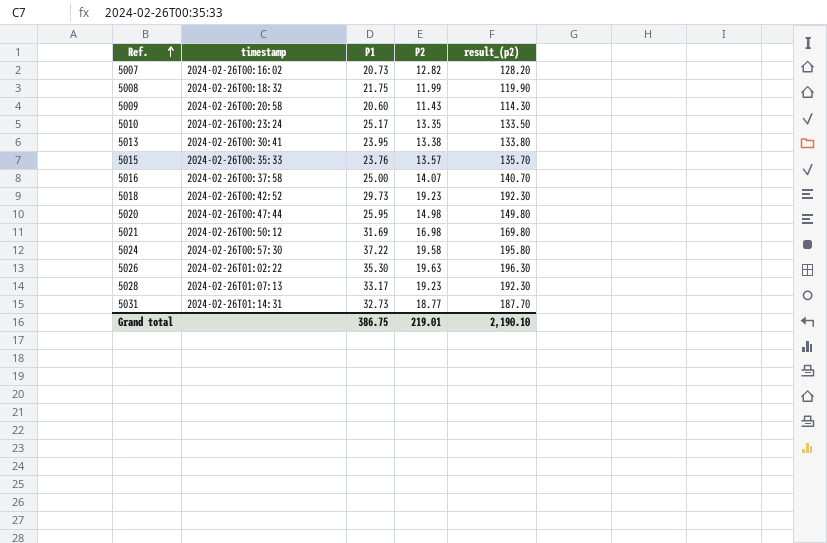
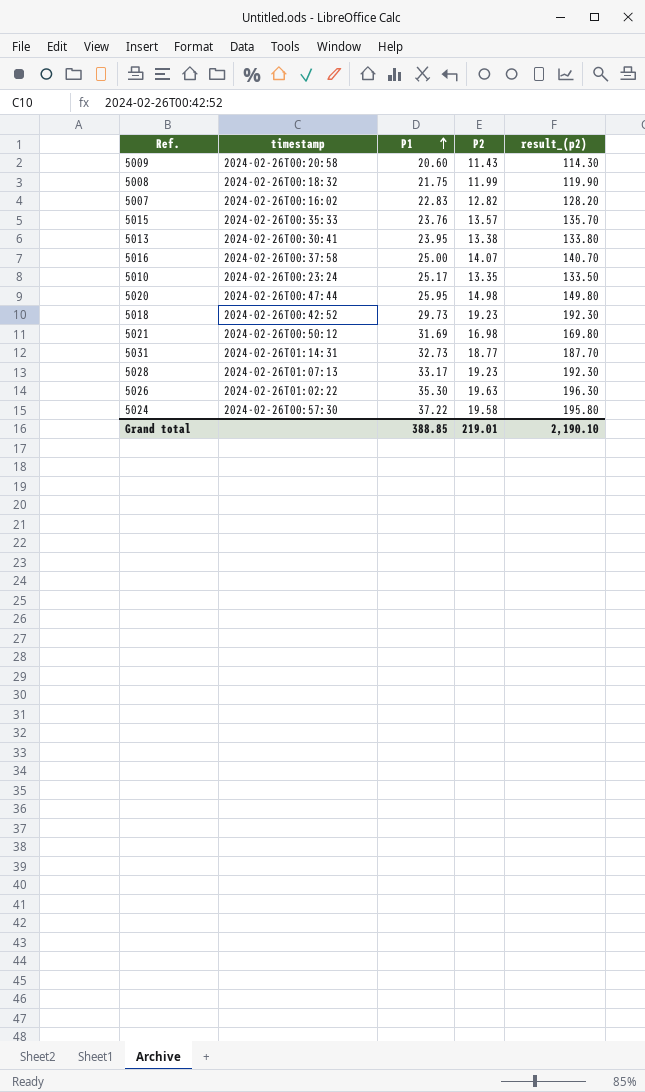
row order: Ref. ascending -> P1 ascending
5007 | P1: 20.73 -> 22.83
Grand total | P1: 386.75 -> 388.85

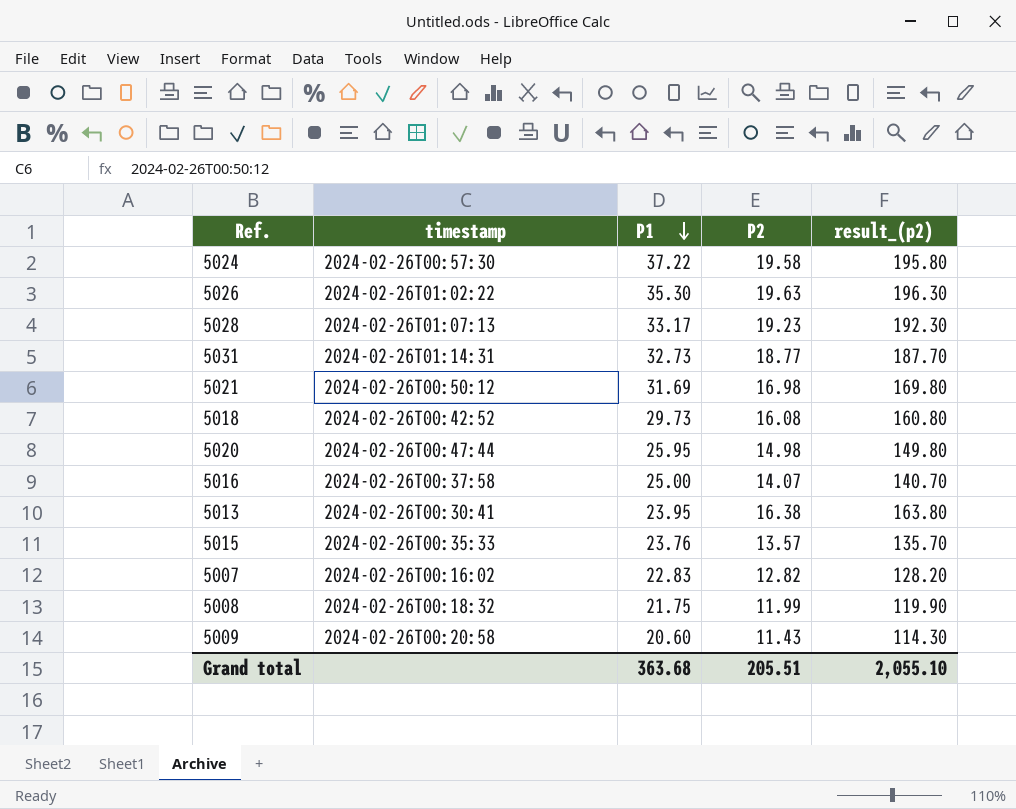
row order: P1 ascending -> P1 descending
row 5010: 2024-02-26T00:23:24 | 25.17 | 13.35 | 133.50 -> none
5018 | P2: 19.23 -> 16.08
5018 | result_(p2): 192.30 -> 160.80
5013 | P2: 13.38 -> 16.38
5013 | result_(p2): 133.80 -> 163.80
Grand total | P1: 388.85 -> 363.68
Grand total | P2: 219.01 -> 205.51
Grand total | result_(p2): 2,190.10 -> 2,055.10

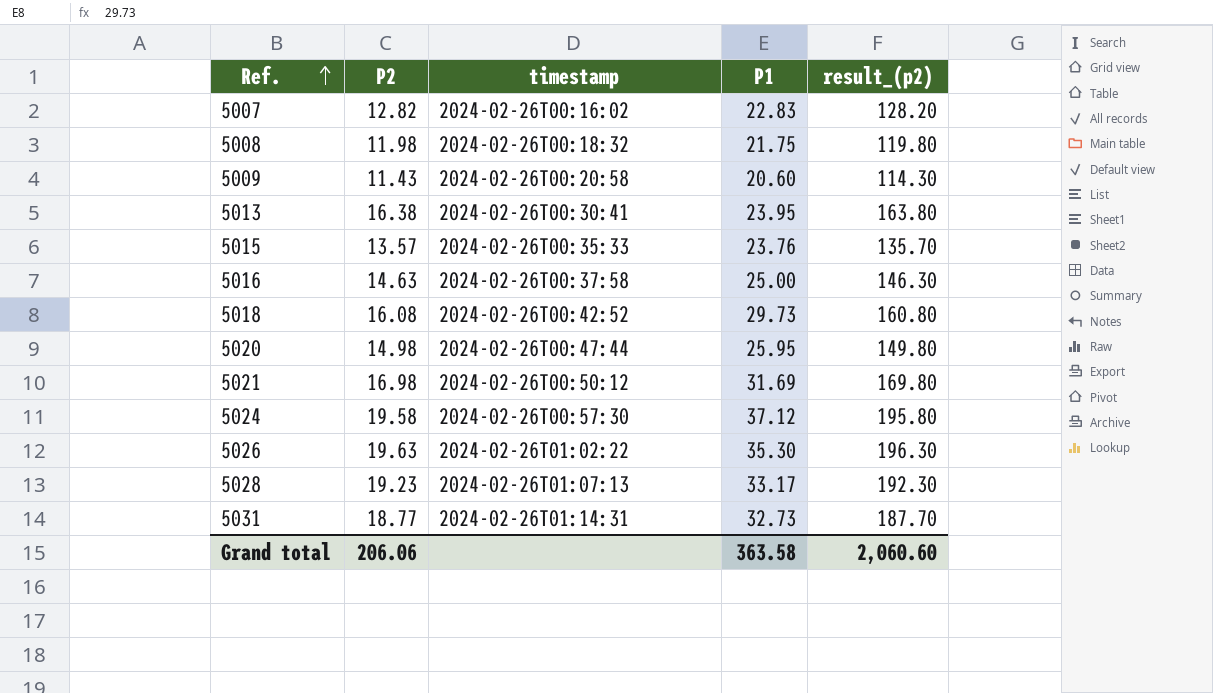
row order: P1 descending -> Ref. ascending
column P2 | position: 4 -> 2
5008 | P2: 11.99 -> 11.98
5008 | result_(p2): 119.90 -> 119.80
5016 | P2: 14.07 -> 14.63
5016 | result_(p2): 140.70 -> 146.30
5024 | P1: 37.22 -> 37.12
Grand total | P2: 205.51 -> 206.06
Grand total | P1: 363.68 -> 363.58
Grand total | result_(p2): 2,055.10 -> 2,060.60

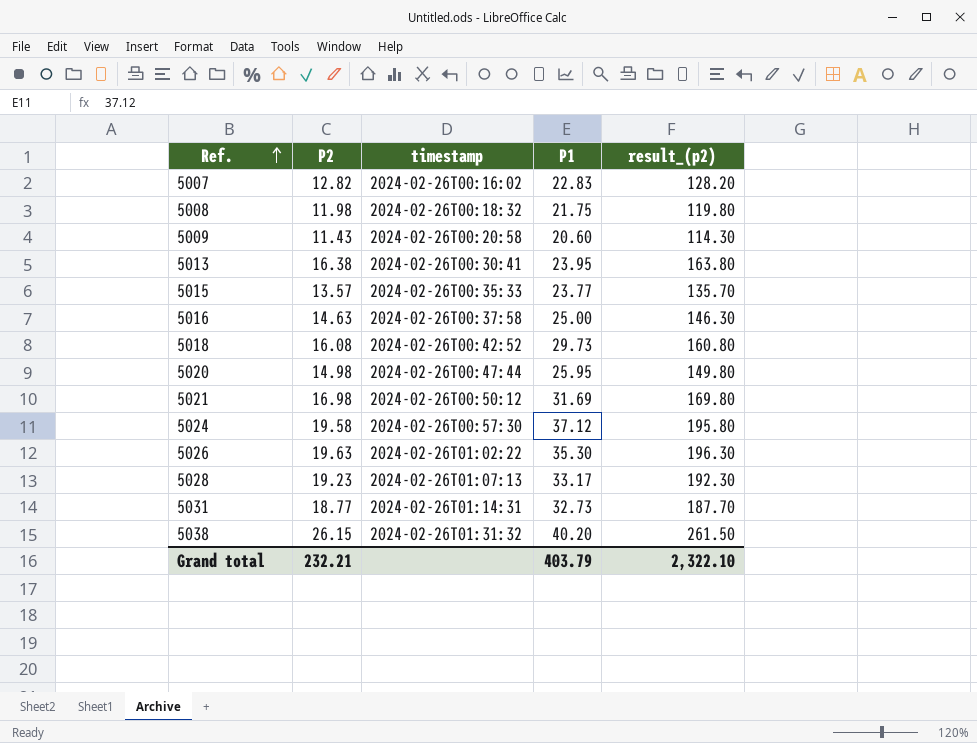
5015 | P1: 23.76 -> 23.77
row 5038: none -> 26.15 | 2024-02-26T01:31:32 | 40.20 | 261.50
Grand total | P2: 206.06 -> 232.21
Grand total | P1: 363.58 -> 403.79
Grand total | result_(p2): 2,060.60 -> 2,322.10

